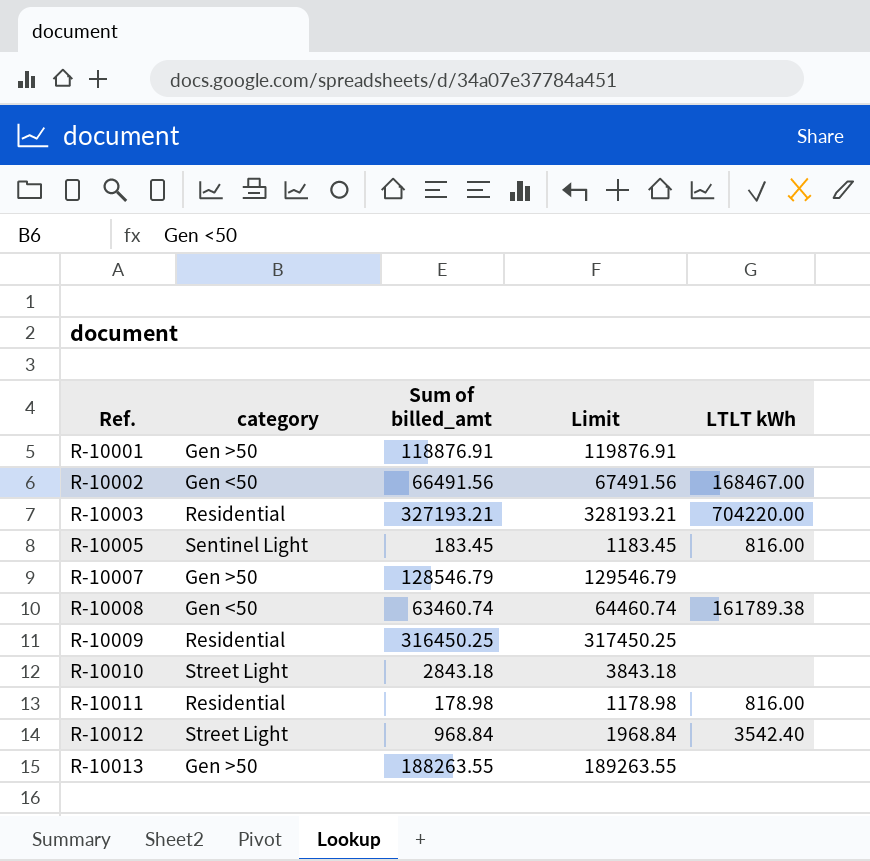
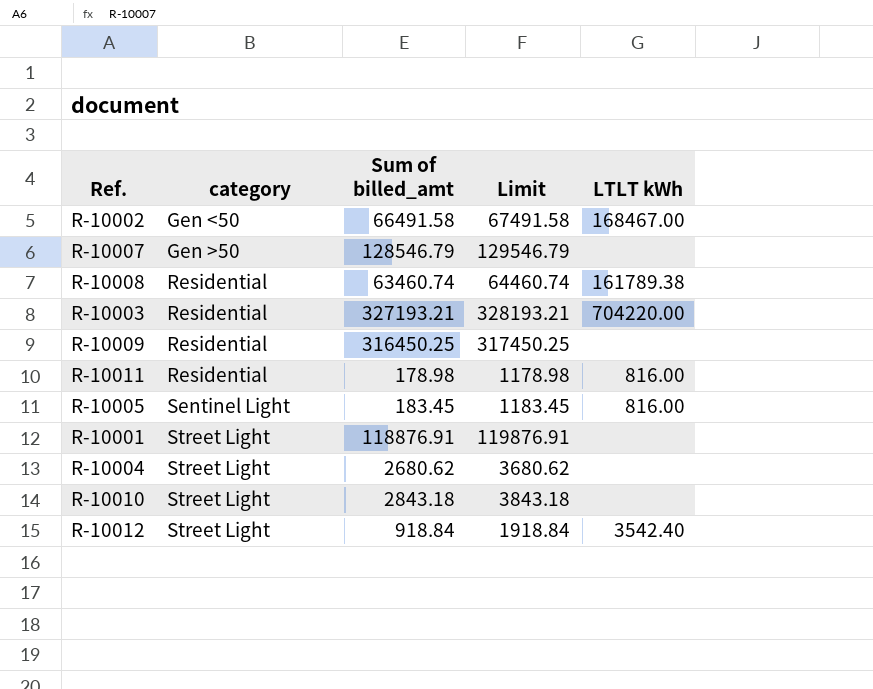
row order: Ref. ascending -> category ascending
row R-10013: Gen >50 | 188263.55 | 189263.55 | none -> none
R-10002 | Sum of billed_amt: 66491.56 -> 66491.58
R-10002 | Limit: 67491.56 -> 67491.58
R-10008 | category: Gen <50 -> Residential
R-10001 | category: Gen >50 -> Street Light
row R-10004: none -> Street Light | 2680.62 | 3680.62 | none
R-10012 | Sum of billed_amt: 968.84 -> 918.84
R-10012 | Limit: 1968.84 -> 1918.84

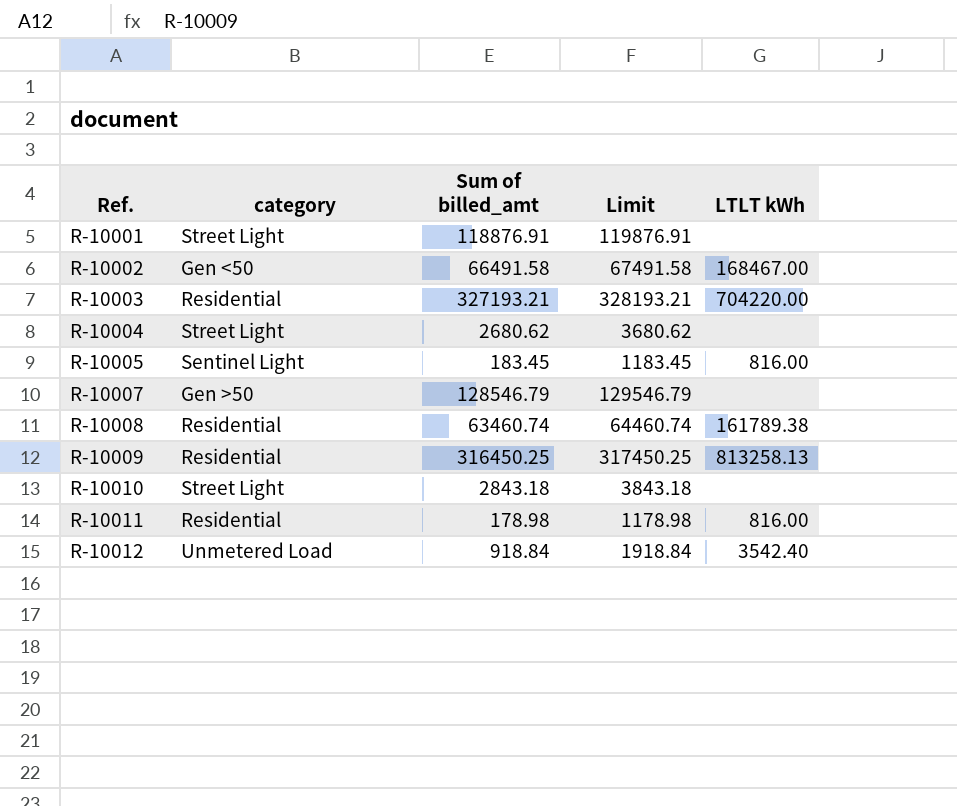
row order: category ascending -> Ref. ascending
R-10009 | LTLT kWh: none -> 813258.13
R-10012 | category: Street Light -> Unmetered Load

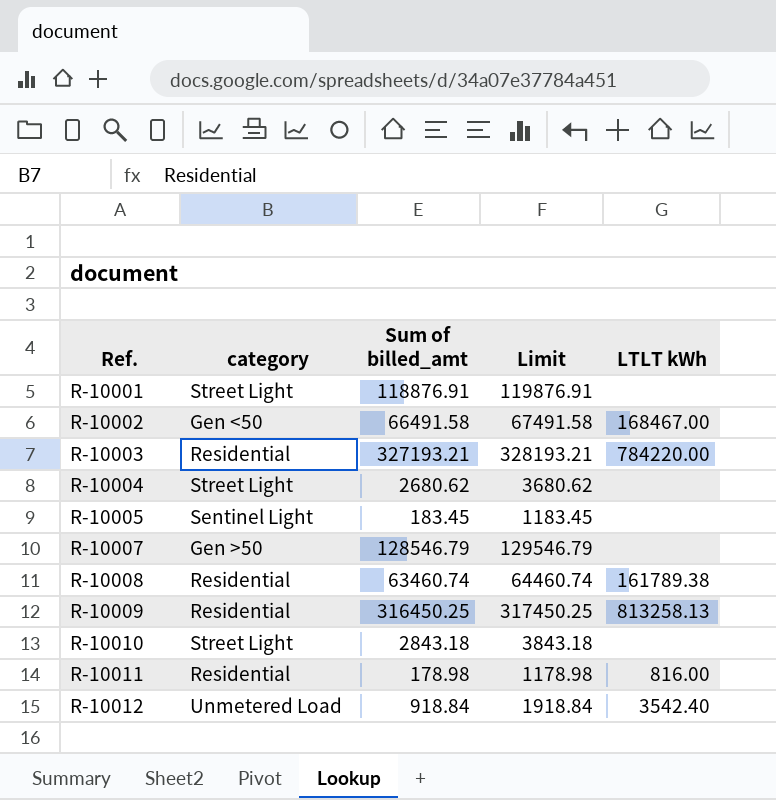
R-10003 | LTLT kWh: 704220.00 -> 784220.00
R-10005 | LTLT kWh: 816.00 -> none

